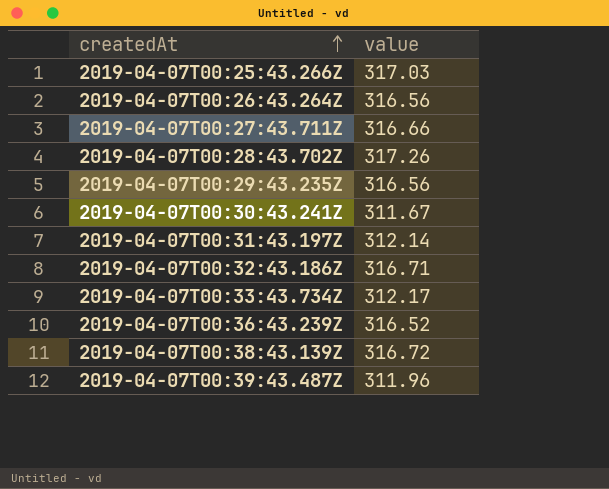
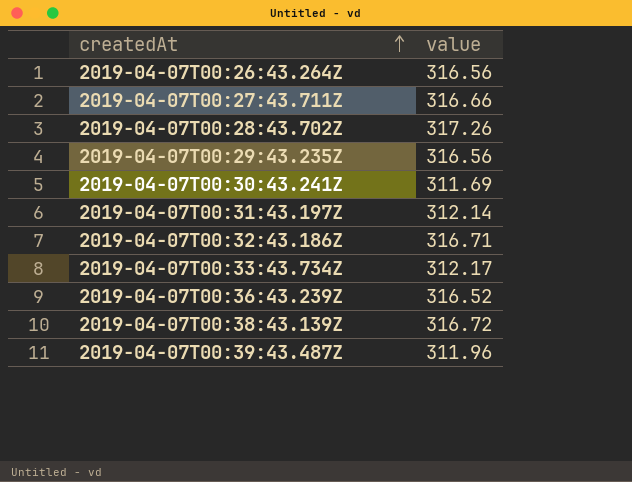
row 2019-04-07T00:25:43.266Z: 317.03 -> none
2019-04-07T00:30:43.241Z | value: 311.67 -> 311.69

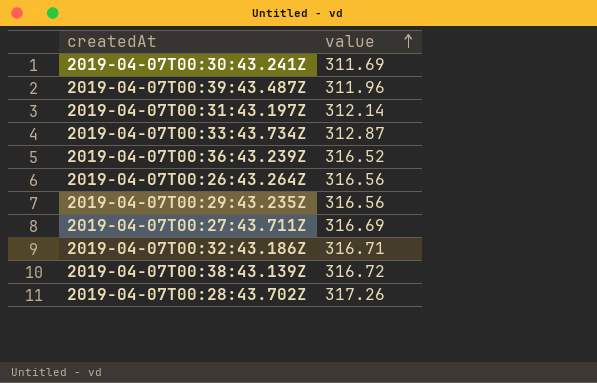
row order: createdAt ascending -> value ascending
2019-04-07T00:33:43.734Z | value: 312.17 -> 312.87
2019-04-07T00:27:43.711Z | value: 316.66 -> 316.69

